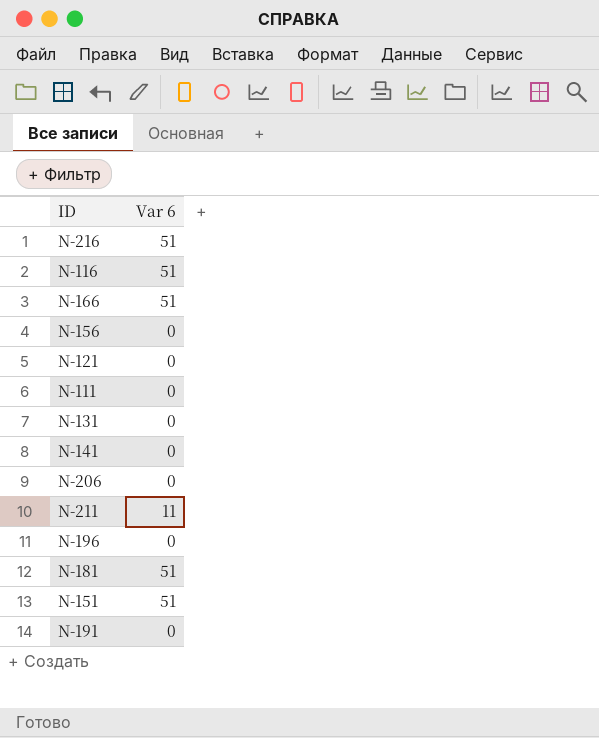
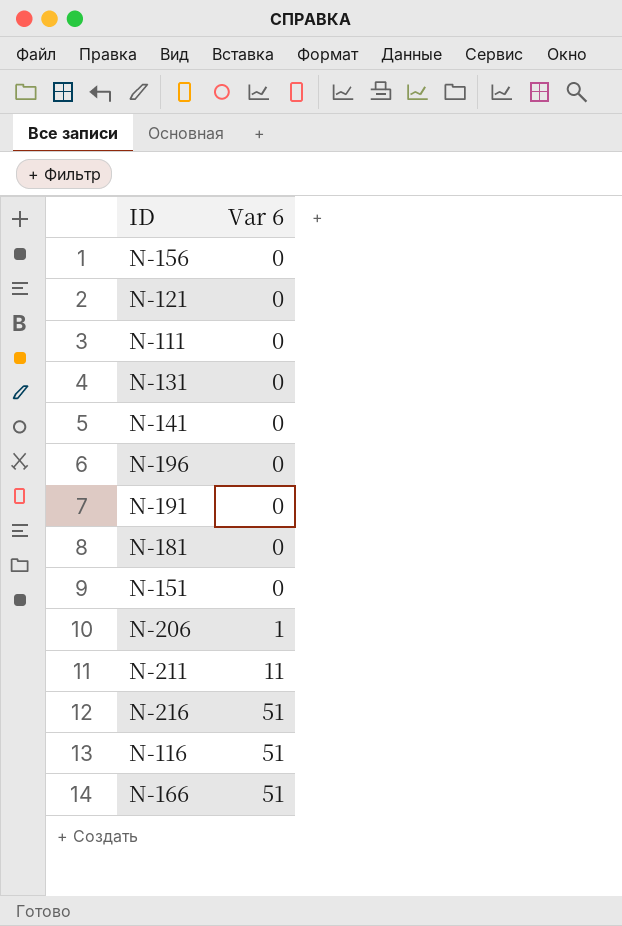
row order: none -> Var 6 ascending
N-181 | Var 6: 51 -> 0
N-151 | Var 6: 51 -> 0
N-206 | Var 6: 0 -> 1

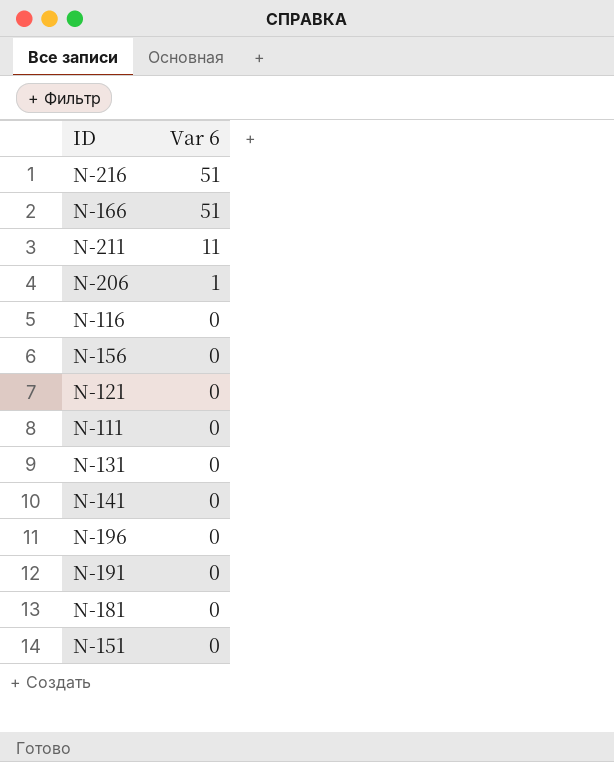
row order: Var 6 ascending -> Var 6 descending
N-116 | Var 6: 51 -> 0

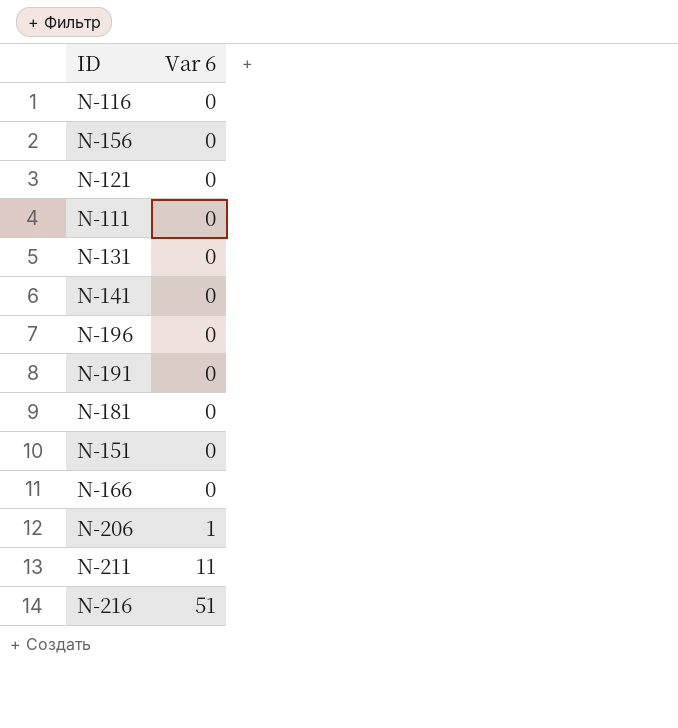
row order: Var 6 descending -> Var 6 ascending
N-166 | Var 6: 51 -> 0

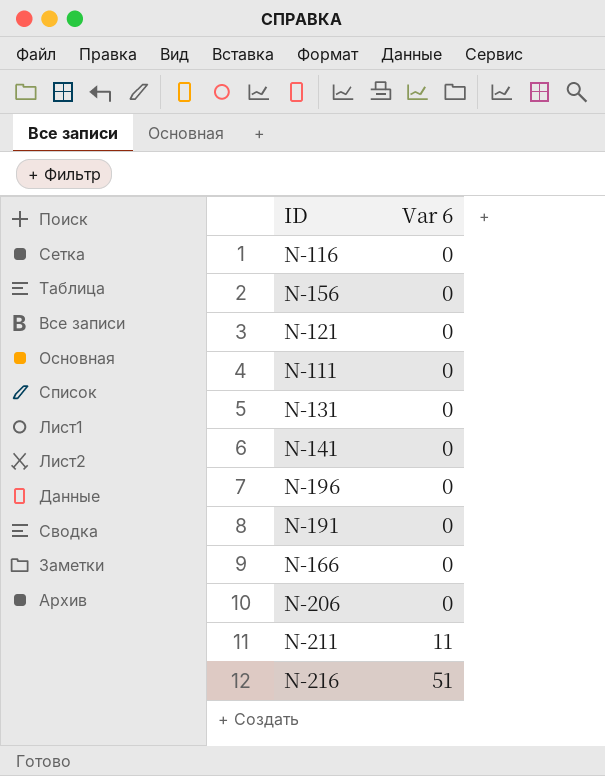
row N-181: 0 -> none
row N-151: 0 -> none
N-206 | Var 6: 1 -> 0

